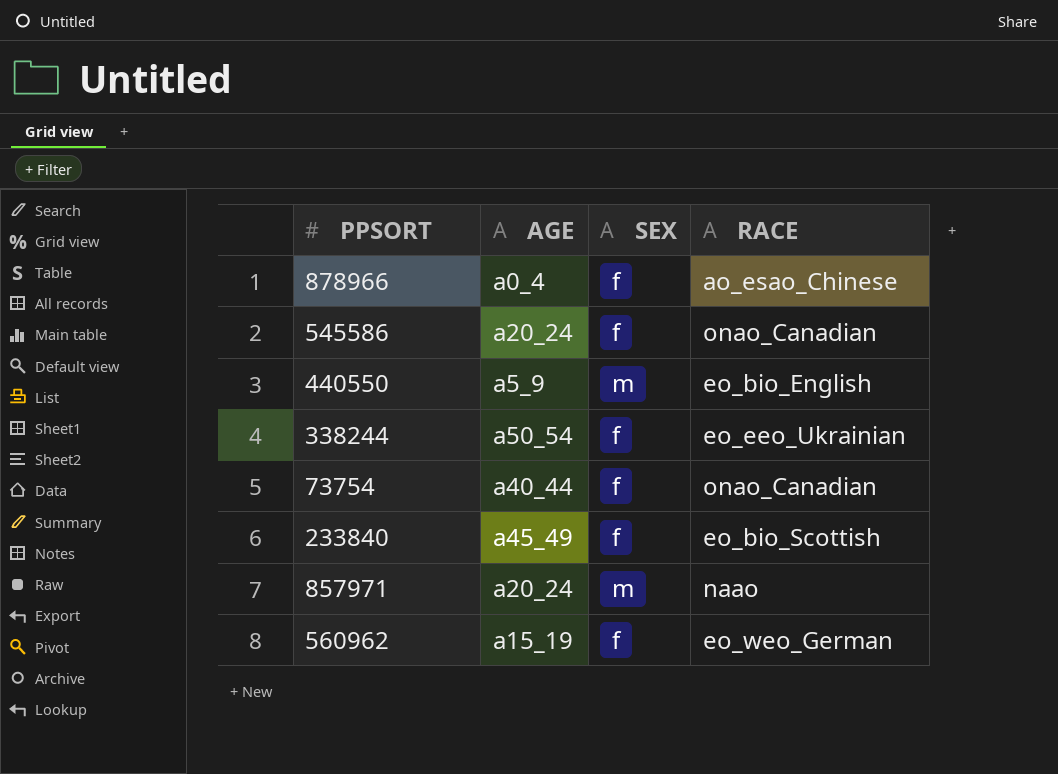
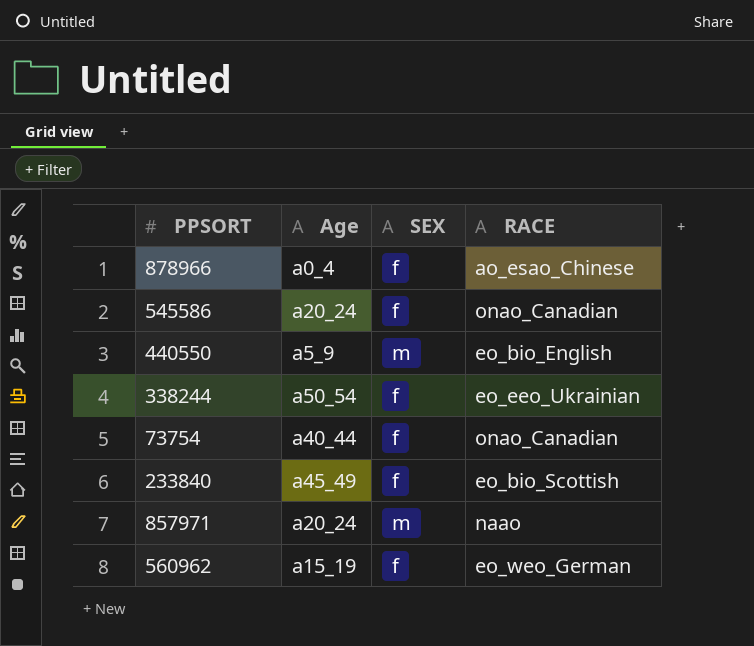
column name: AGE -> Age

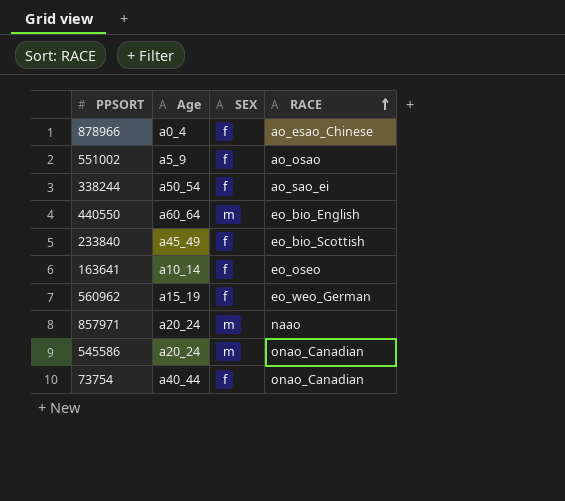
row order: none -> RACE ascending
row 551002: none -> a5_9 | f | ao_osao
338244 | RACE: eo_eeo_Ukrainian -> ao_sao_ei
440550 | Age: a5_9 -> a60_64
row 163641: none -> a10_14 | f | eo_oseo
545586 | SEX: f -> m

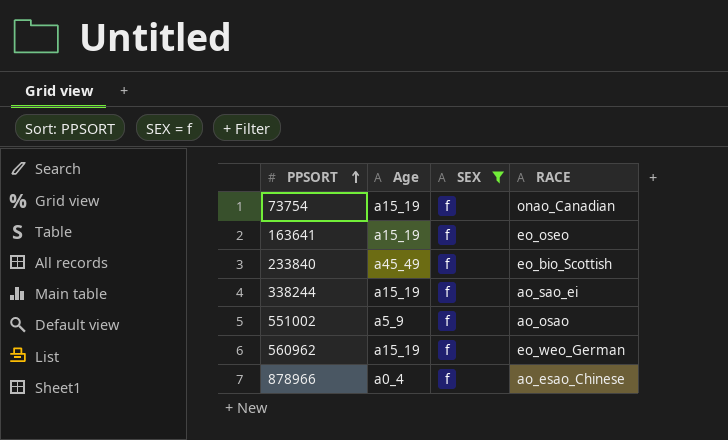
filter: none -> SEX = f
row order: RACE ascending -> PPSORT ascending
73754 | Age: a40_44 -> a15_19
163641 | Age: a10_14 -> a15_19
338244 | Age: a50_54 -> a15_19

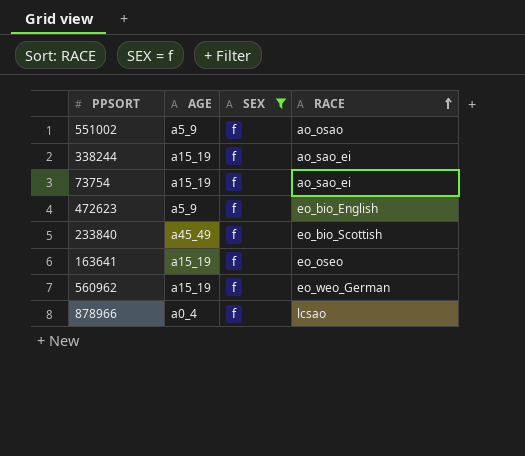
row order: PPSORT ascending -> RACE ascending
column name: Age -> AGE
73754 | RACE: onao_Canadian -> ao_sao_ei
row 472623: none -> a5_9 | f | eo_bio_English
878966 | RACE: ao_esao_Chinese -> lcsao

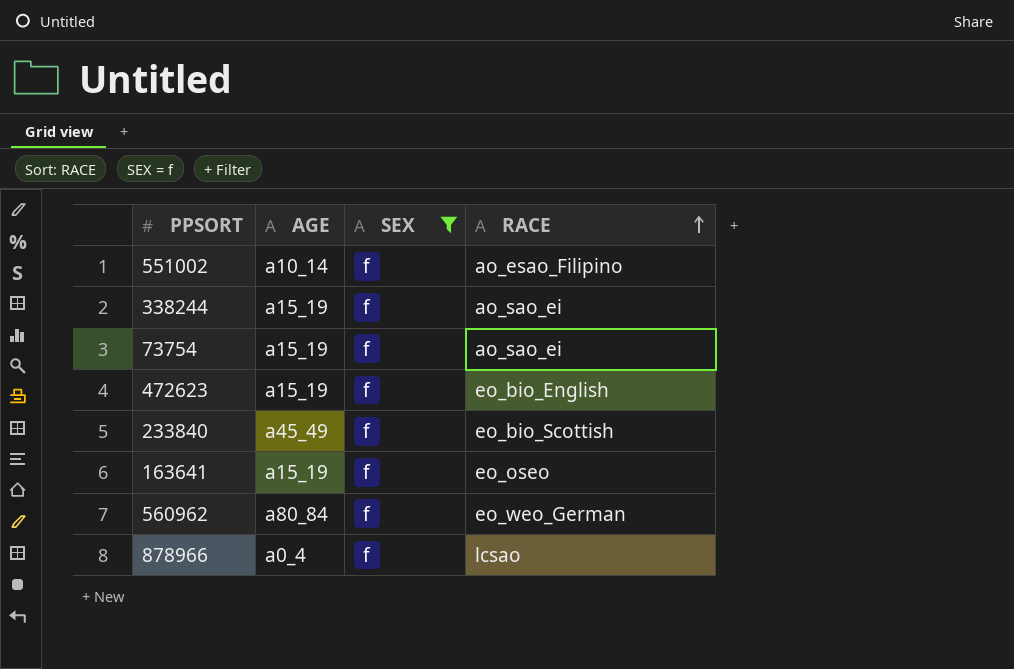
551002 | AGE: a5_9 -> a10_14
551002 | RACE: ao_osao -> ao_esao_Filipino
472623 | AGE: a5_9 -> a15_19
560962 | AGE: a15_19 -> a80_84

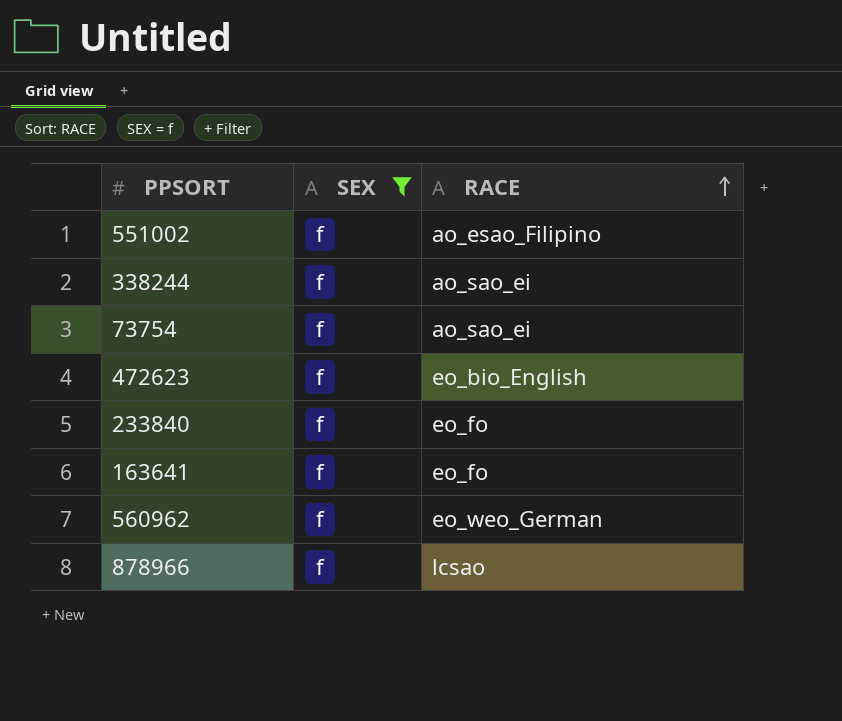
column AGE | position: 2 -> none
233840 | RACE: eo_bio_Scottish -> eo_fo
163641 | RACE: eo_oseo -> eo_fo

